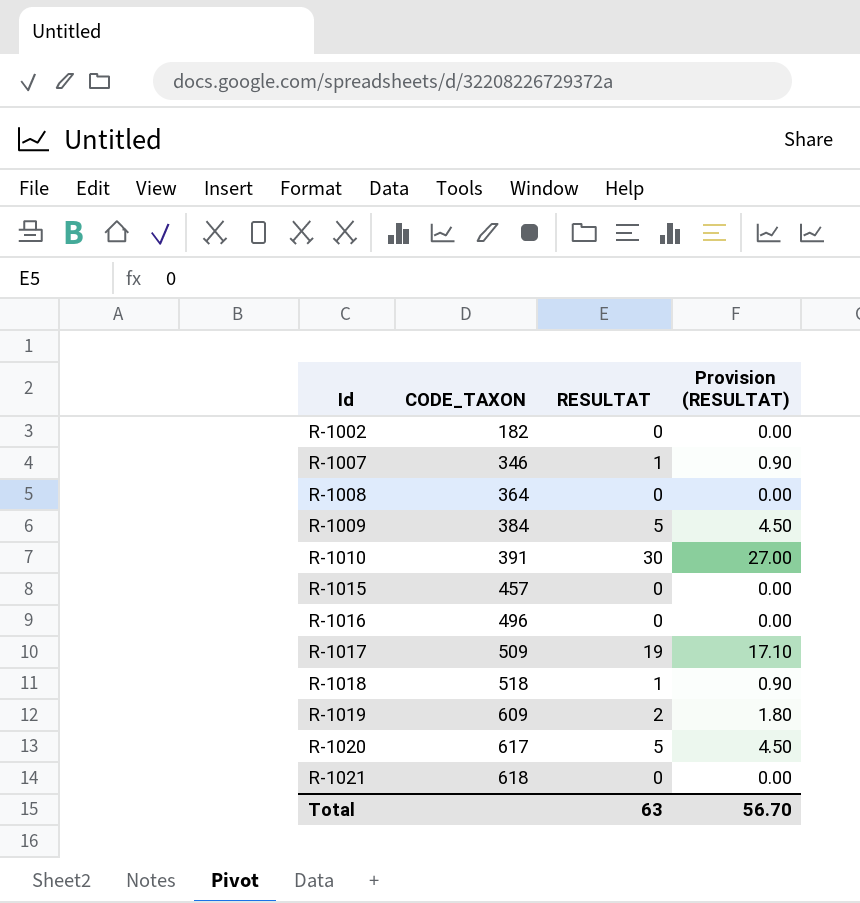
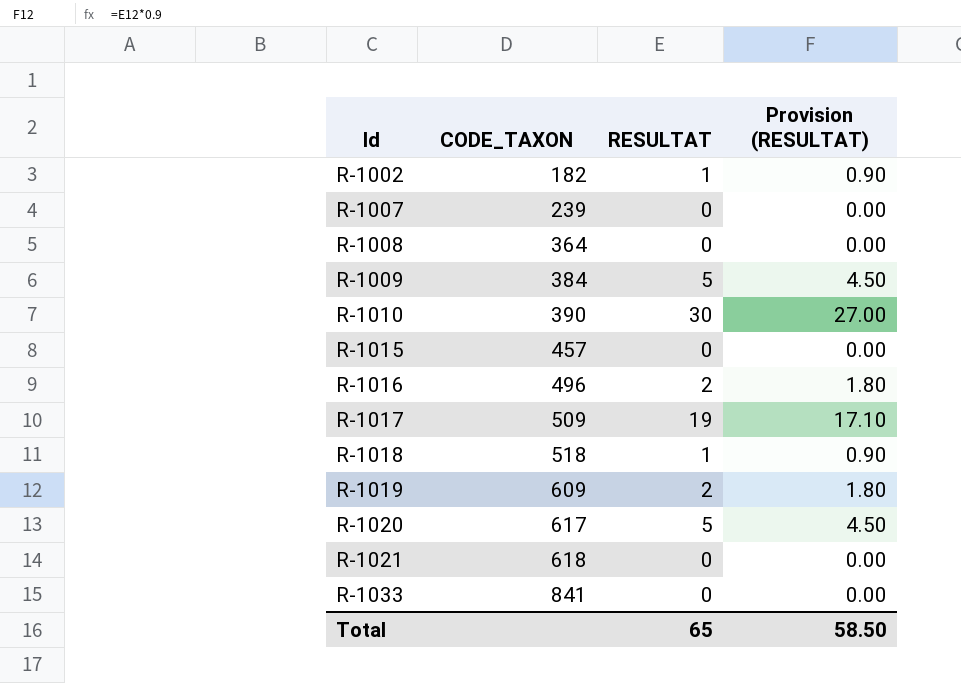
R-1002 | RESULTAT: 0 -> 1
R-1002 | Provision (RESULTAT): 0.00 -> 0.90
R-1007 | CODE_TAXON: 346 -> 239
R-1007 | RESULTAT: 1 -> 0
R-1007 | Provision (RESULTAT): 0.90 -> 0.00
R-1010 | CODE_TAXON: 391 -> 390
R-1016 | RESULTAT: 0 -> 2
R-1016 | Provision (RESULTAT): 0.00 -> 1.80
row R-1033: none -> 841 | 0 | 0.00
Total | RESULTAT: 63 -> 65
Total | Provision (RESULTAT): 56.70 -> 58.50

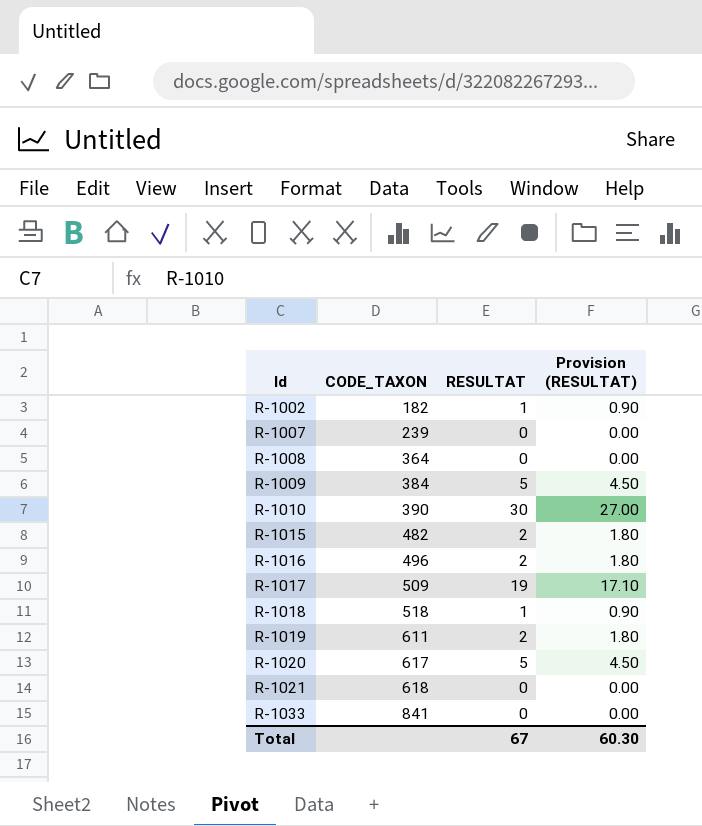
R-1015 | CODE_TAXON: 457 -> 482
R-1015 | RESULTAT: 0 -> 2
R-1015 | Provision (RESULTAT): 0.00 -> 1.80
R-1019 | CODE_TAXON: 609 -> 611
Total | RESULTAT: 65 -> 67
Total | Provision (RESULTAT): 58.50 -> 60.30

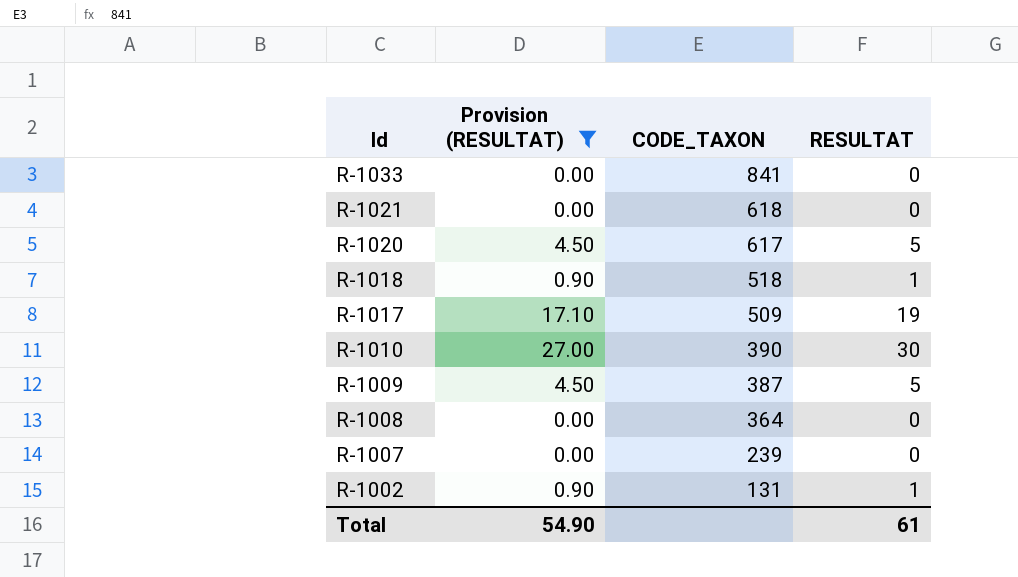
filter: none -> Provision (RESULTAT) != 1.80
row order: Id ascending -> Id descending
column Provision (RESULTAT) | position: 4 -> 2
R-1009 | CODE_TAXON: 384 -> 387
R-1002 | CODE_TAXON: 182 -> 131
Total | Provision (RESULTAT): 60.30 -> 54.90
Total | RESULTAT: 67 -> 61

